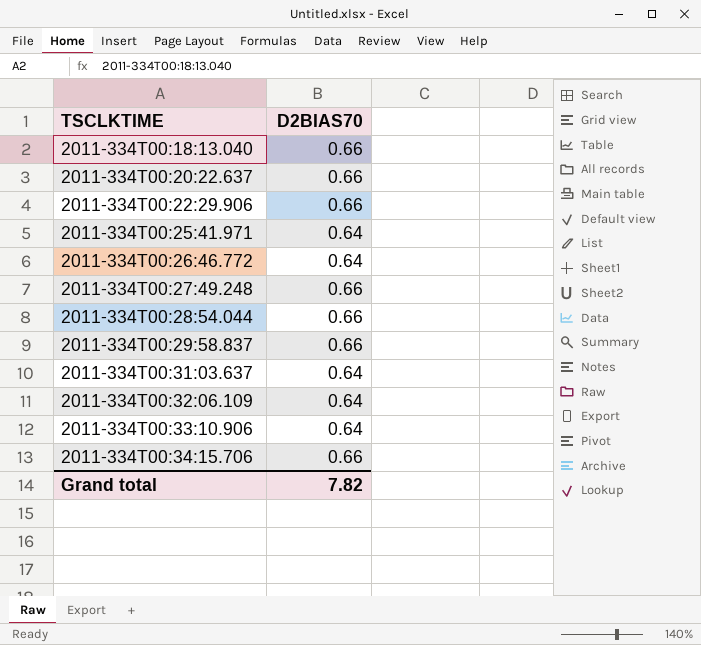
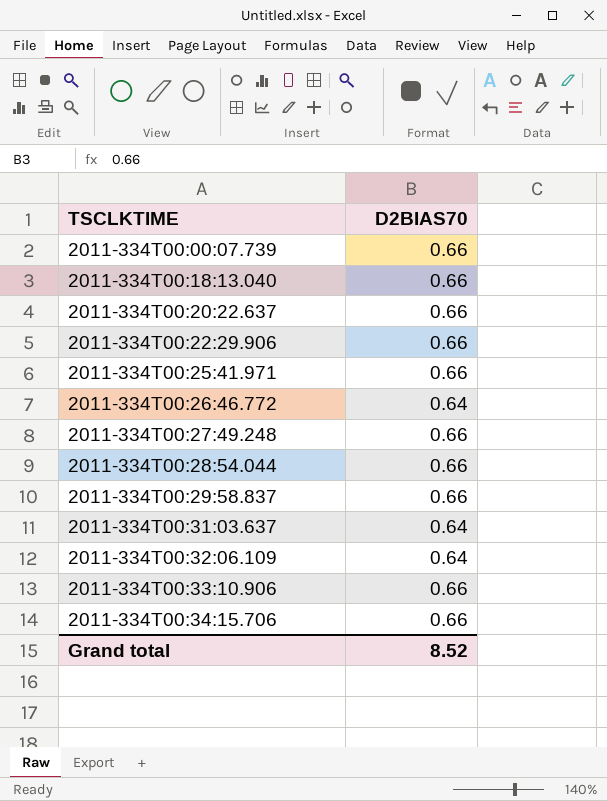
row 2011-334T00:00:07.739: none -> 0.66
2011-334T00:25:41.971 | D2BIAS70: 0.64 -> 0.66
2011-334T00:33:10.906 | D2BIAS70: 0.64 -> 0.66
Grand total | D2BIAS70: 7.82 -> 8.52

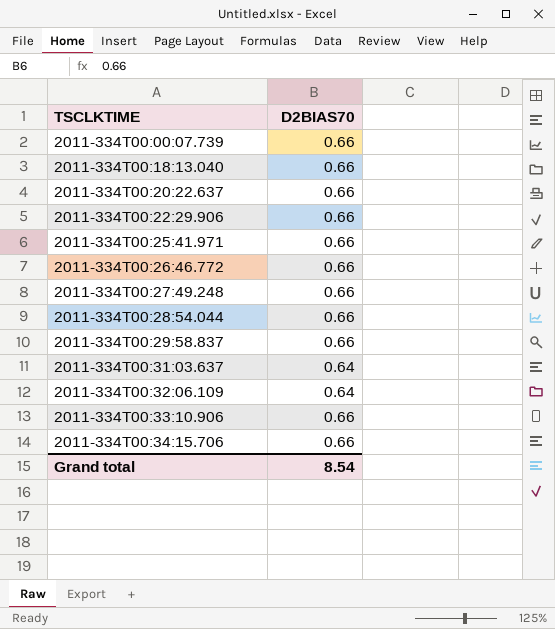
2011-334T00:26:46.772 | D2BIAS70: 0.64 -> 0.66
Grand total | D2BIAS70: 8.52 -> 8.54

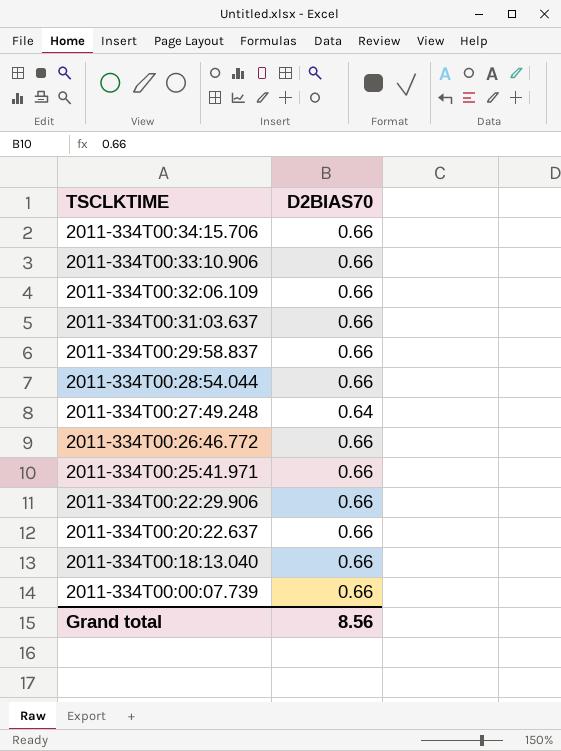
row order: TSCLKTIME ascending -> TSCLKTIME descending
2011-334T00:32:06.109 | D2BIAS70: 0.64 -> 0.66
2011-334T00:31:03.637 | D2BIAS70: 0.64 -> 0.66
2011-334T00:27:49.248 | D2BIAS70: 0.66 -> 0.64
Grand total | D2BIAS70: 8.54 -> 8.56

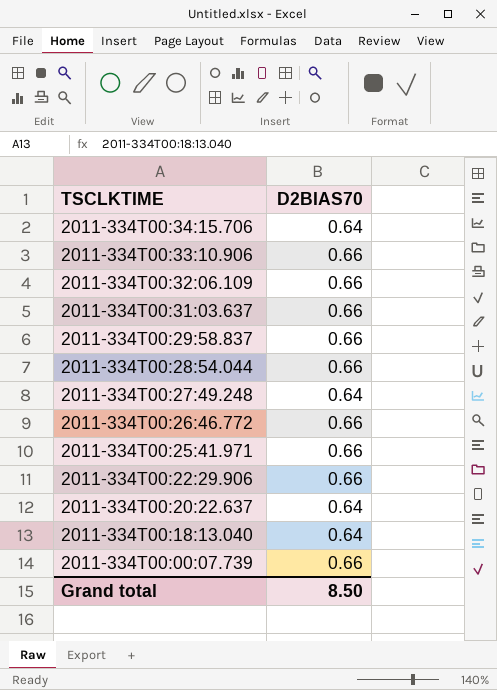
2011-334T00:34:15.706 | D2BIAS70: 0.66 -> 0.64
2011-334T00:20:22.637 | D2BIAS70: 0.66 -> 0.64
2011-334T00:18:13.040 | D2BIAS70: 0.66 -> 0.64
Grand total | D2BIAS70: 8.56 -> 8.50

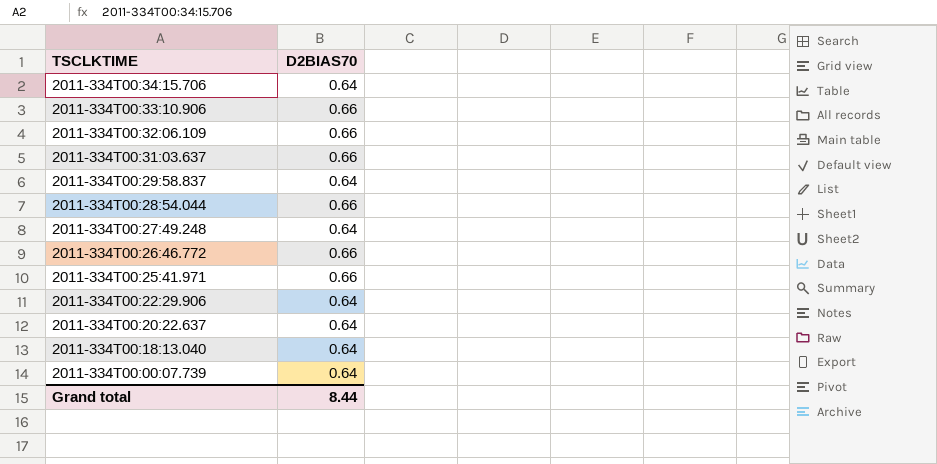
2011-334T00:29:58.837 | D2BIAS70: 0.66 -> 0.64
2011-334T00:22:29.906 | D2BIAS70: 0.66 -> 0.64
2011-334T00:00:07.739 | D2BIAS70: 0.66 -> 0.64
Grand total | D2BIAS70: 8.50 -> 8.44

